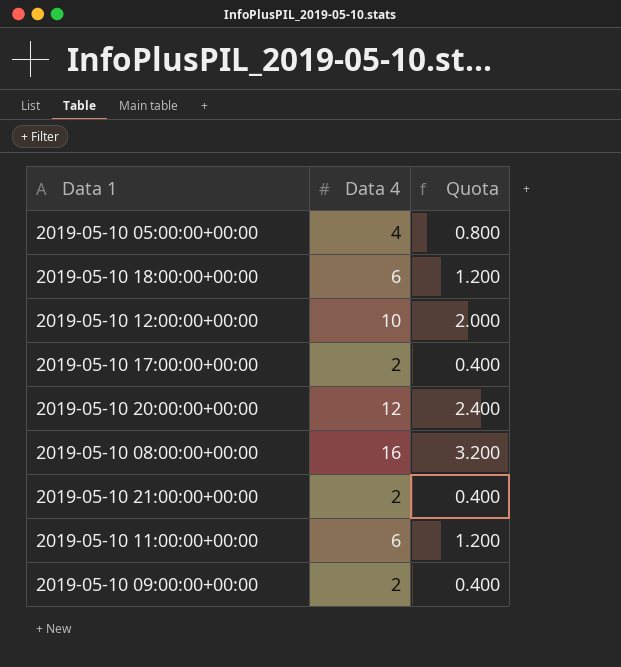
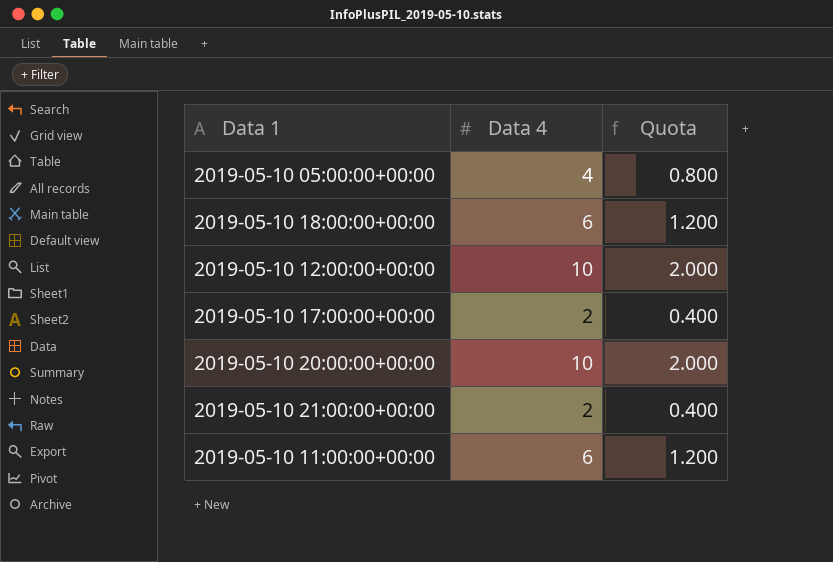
row 2019-05-10 08:00:00+00:00: 16 | 3.200 -> none
row 2019-05-10 09:00:00+00:00: 2 | 0.400 -> none
2019-05-10 20:00:00+00:00 | Data 4: 12 -> 10
2019-05-10 20:00:00+00:00 | Quota: 2.400 -> 2.000

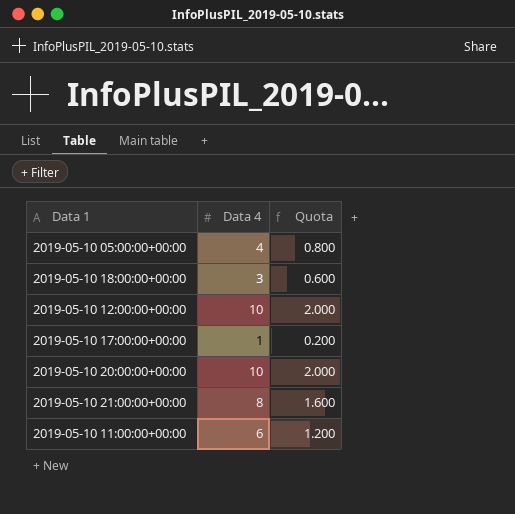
2019-05-10 18:00:00+00:00 | Data 4: 6 -> 3
2019-05-10 18:00:00+00:00 | Quota: 1.200 -> 0.600
2019-05-10 17:00:00+00:00 | Data 4: 2 -> 1
2019-05-10 17:00:00+00:00 | Quota: 0.400 -> 0.200
2019-05-10 21:00:00+00:00 | Data 4: 2 -> 8
2019-05-10 21:00:00+00:00 | Quota: 0.400 -> 1.600

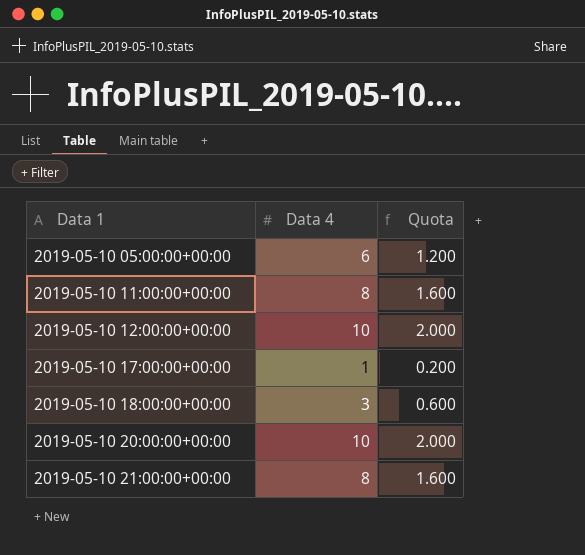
row order: none -> Data 1 ascending
2019-05-10 05:00:00+00:00 | Data 4: 4 -> 6
2019-05-10 05:00:00+00:00 | Quota: 0.800 -> 1.200
2019-05-10 11:00:00+00:00 | Data 4: 6 -> 8
2019-05-10 11:00:00+00:00 | Quota: 1.200 -> 1.600

